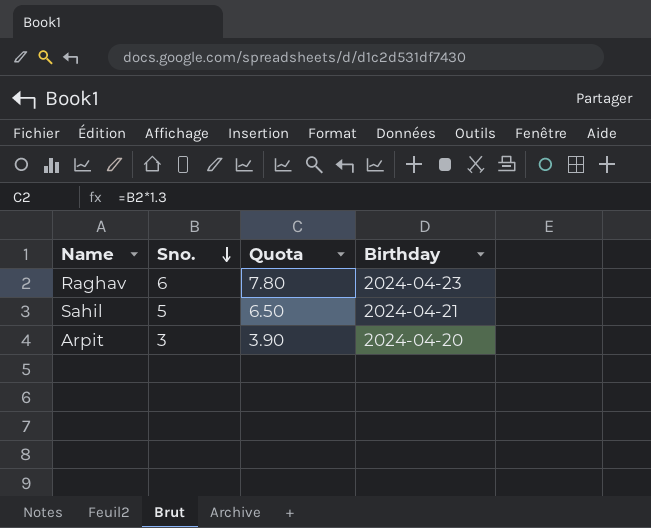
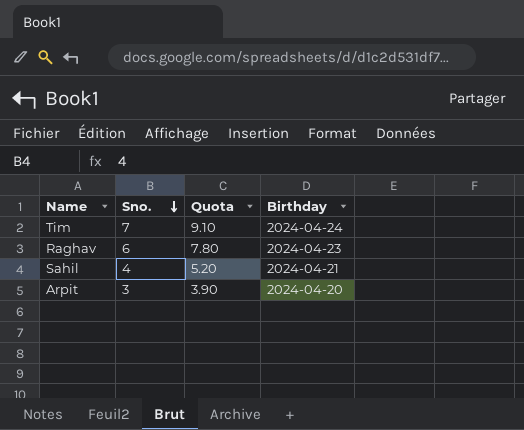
row Tim: none -> 7 | 9.10 | 2024-04-24
Sahil | Sno.: 5 -> 4
Sahil | Quota: 6.50 -> 5.20

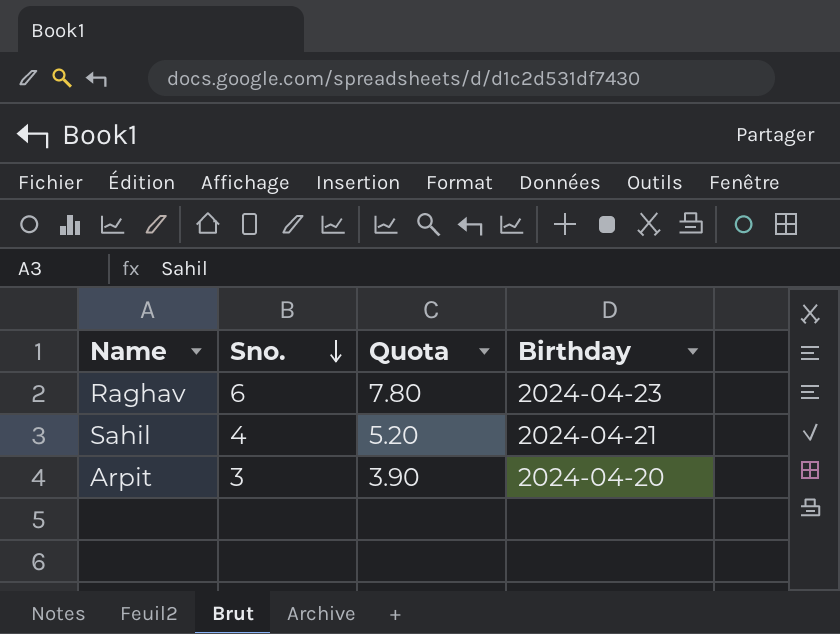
row Tim: 7 | 9.10 | 2024-04-24 -> none

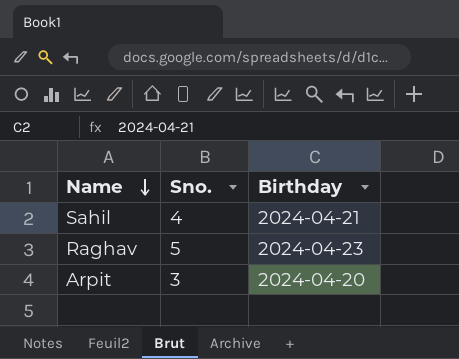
row order: Sno. descending -> Name descending
column Quota | formula: [Sno.] * 1.3 -> none
Raghav | Sno.: 6 -> 5

